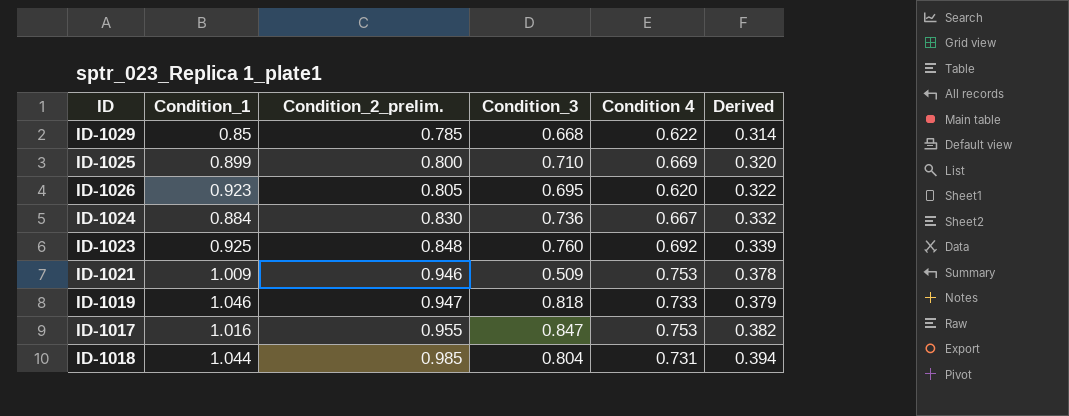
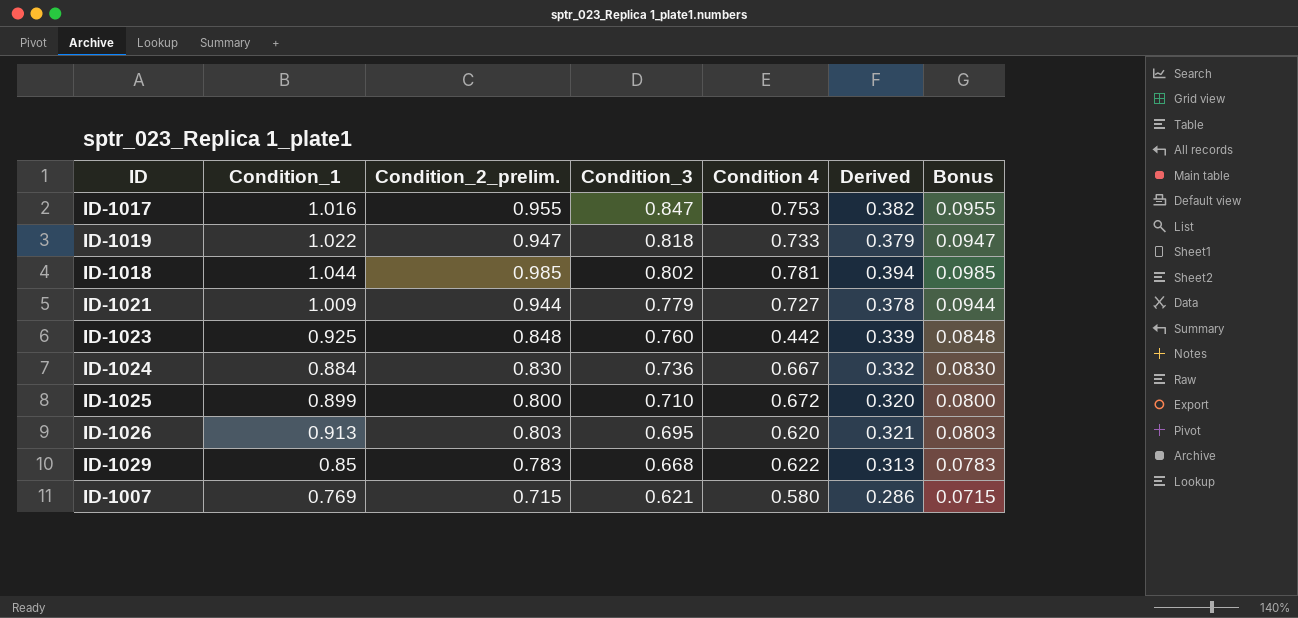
row order: Condition_2_prelim. ascending -> Condition_3 descending
column Bonus | formula: none -> [Condition_2_prelim.] * 0.1
ID-1019 | Condition_1: 1.046 -> 1.022
ID-1018 | Condition_3: 0.804 -> 0.802
ID-1018 | Condition 4: 0.731 -> 0.781
ID-1021 | Condition_2_prelim.: 0.946 -> 0.944
ID-1021 | Condition_3: 0.509 -> 0.779
ID-1021 | Condition 4: 0.753 -> 0.727
ID-1023 | Condition 4: 0.692 -> 0.442
ID-1025 | Condition 4: 0.669 -> 0.672
ID-1026 | Condition_1: 0.923 -> 0.913
ID-1026 | Condition_2_prelim.: 0.805 -> 0.803
ID-1026 | Derived: 0.322 -> 0.321
ID-1029 | Condition_2_prelim.: 0.785 -> 0.783
ID-1029 | Derived: 0.314 -> 0.313
row ID-1007: none -> 0.769 | 0.715 | 0.621 | 0.580 | 0.286 | 0.0715

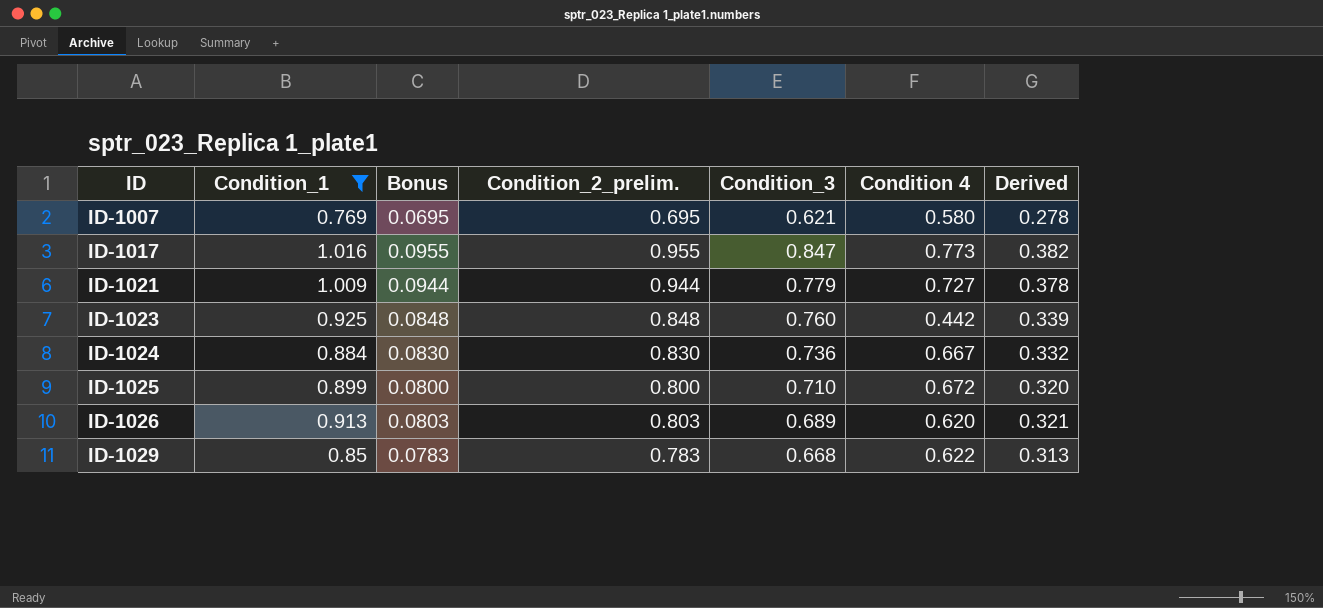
filter: none -> Condition_1 <= 1.016
row order: Condition_3 descending -> ID ascending
column Bonus | position: 7 -> 3
ID-1007 | Bonus: 0.0715 -> 0.0695
ID-1007 | Condition_2_prelim.: 0.715 -> 0.695
ID-1007 | Derived: 0.286 -> 0.278
ID-1017 | Condition 4: 0.753 -> 0.773
ID-1026 | Condition_3: 0.695 -> 0.689

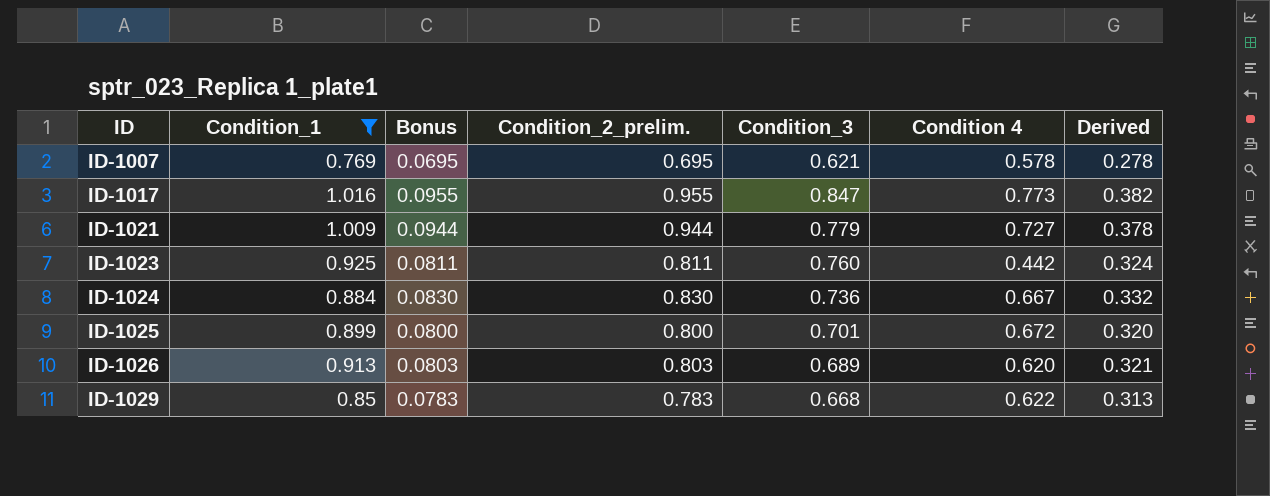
ID-1007 | Condition 4: 0.580 -> 0.578
ID-1023 | Bonus: 0.0848 -> 0.0811
ID-1023 | Condition_2_prelim.: 0.848 -> 0.811
ID-1023 | Derived: 0.339 -> 0.324
ID-1025 | Condition_3: 0.710 -> 0.701

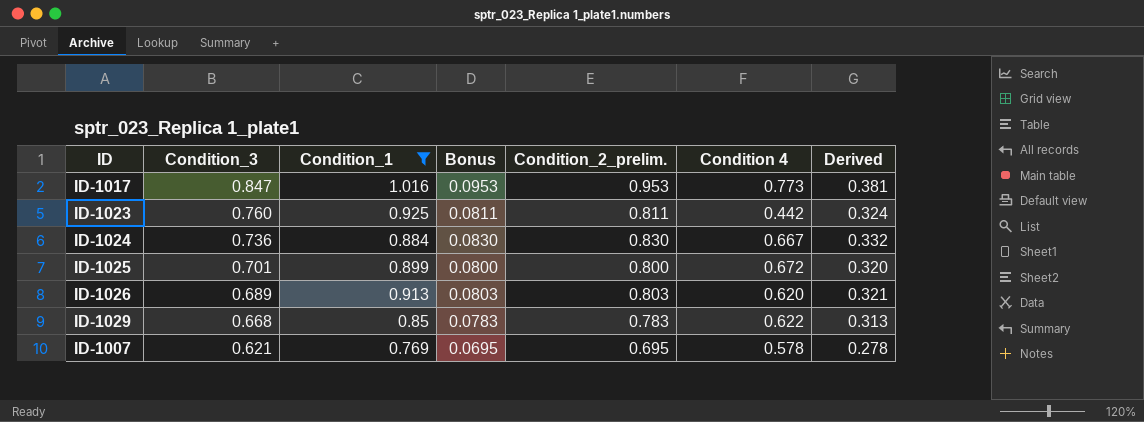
row order: ID ascending -> Condition_3 descending
column Condition_3 | position: 5 -> 2
row ID-1021: 1.009 | 0.0944 | 0.944 | 0.779 | 0.727 | 0.378 -> none
ID-1017 | Bonus: 0.0955 -> 0.0953
ID-1017 | Condition_2_prelim.: 0.955 -> 0.953
ID-1017 | Derived: 0.382 -> 0.381

